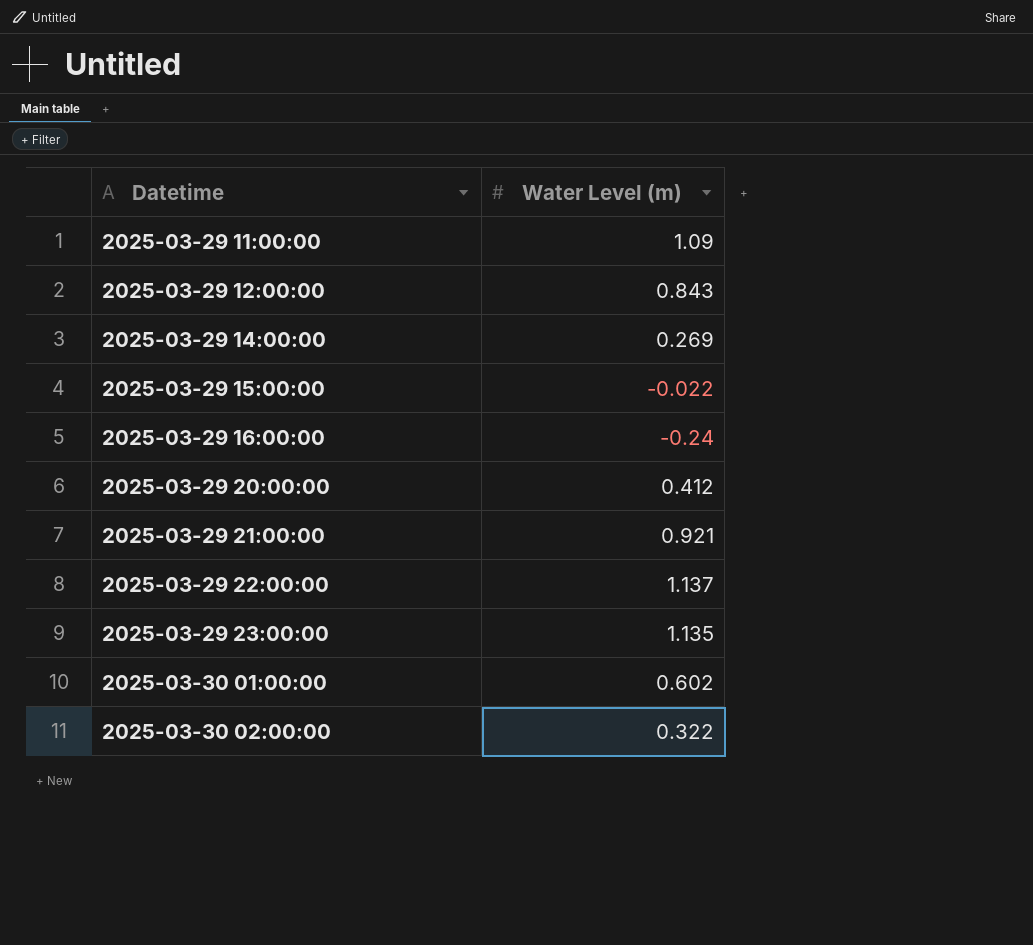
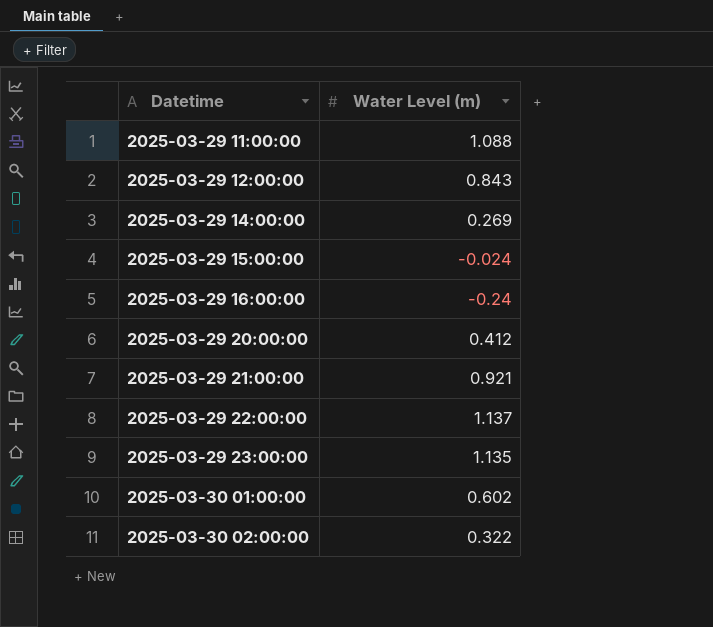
2025-03-29 11:00:00 | Water Level (m): 1.09 -> 1.088
2025-03-29 15:00:00 | Water Level (m): -0.022 -> -0.024

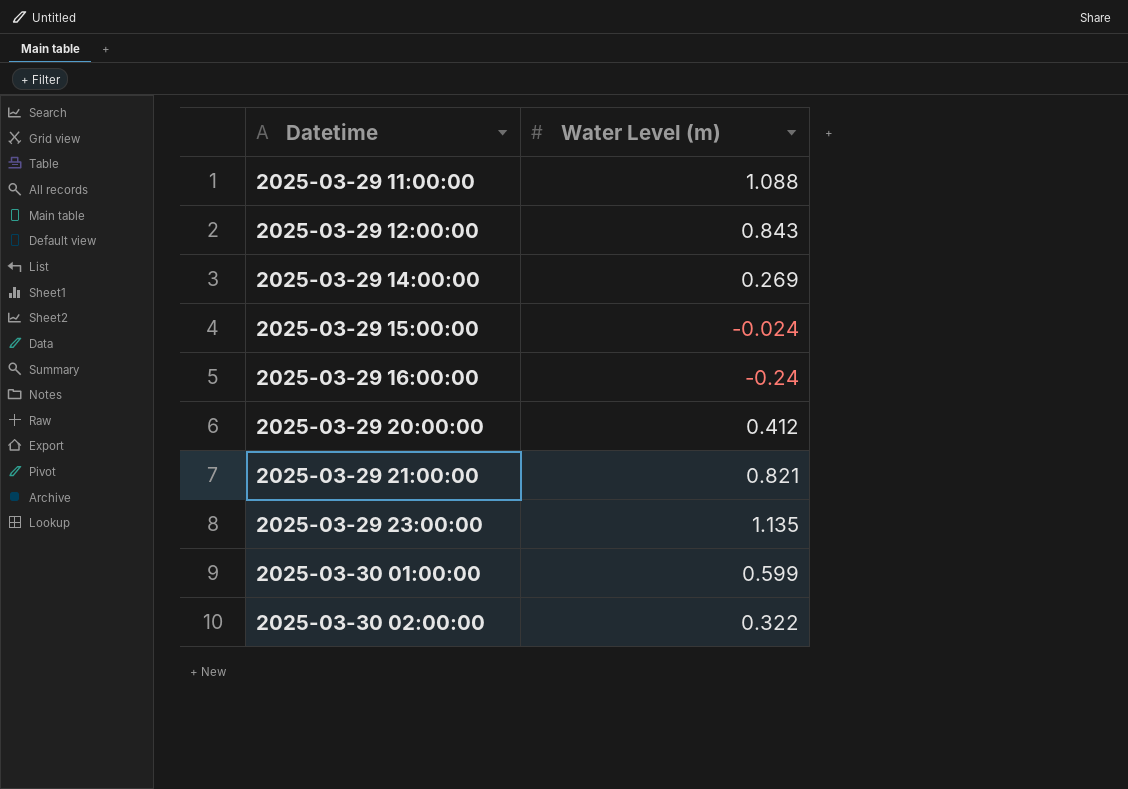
row 2025-03-29 22:00:00: 1.137 -> none
2025-03-29 21:00:00 | Water Level (m): 0.921 -> 0.821
2025-03-30 01:00:00 | Water Level (m): 0.602 -> 0.599

